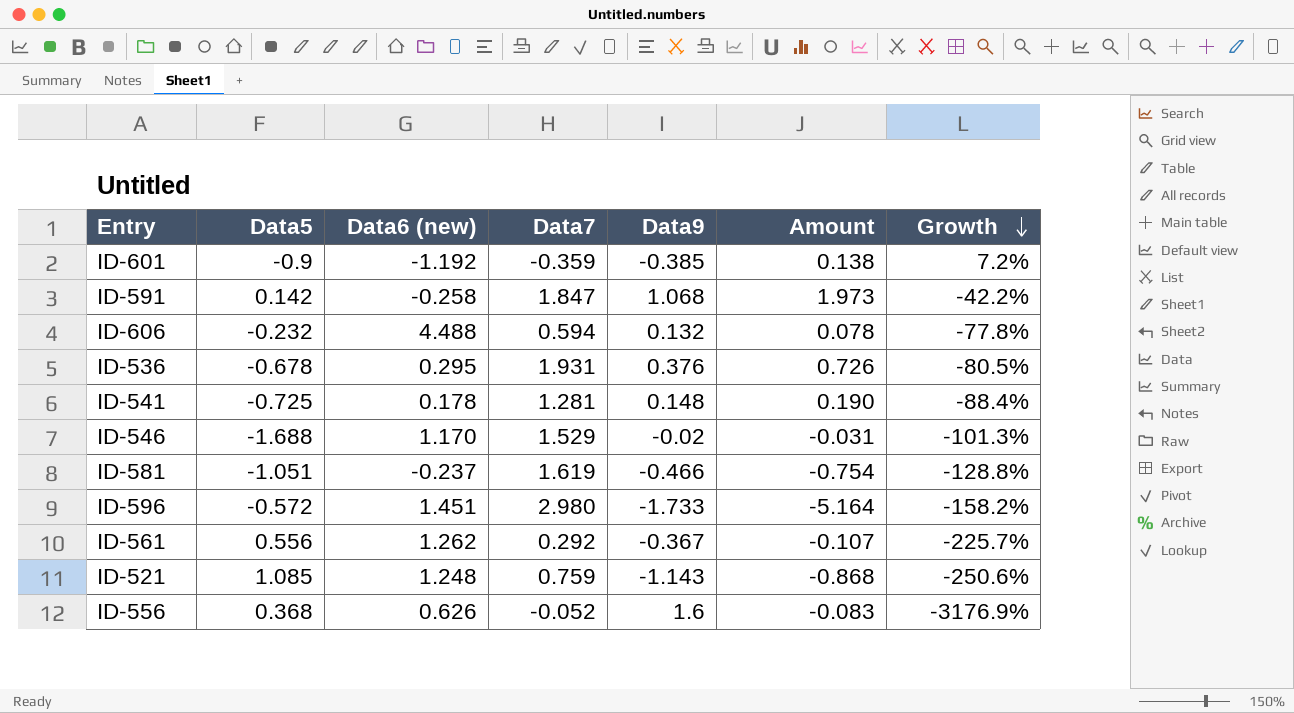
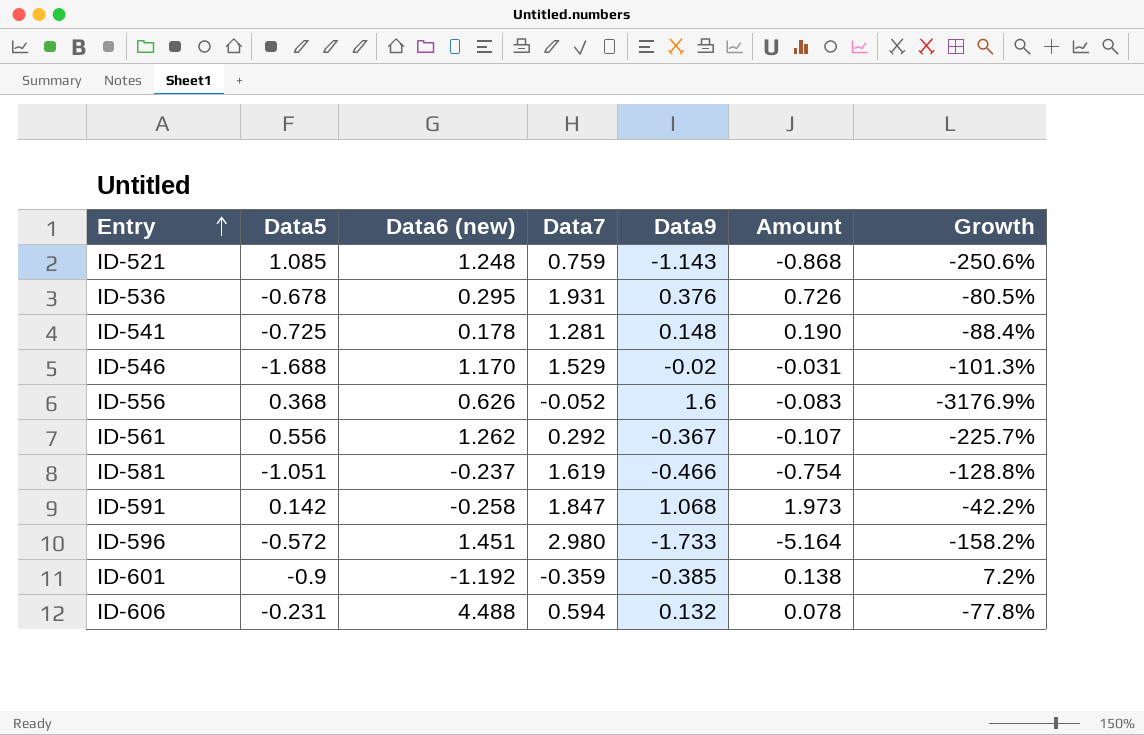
row order: Growth descending -> Entry ascending
ID-606 | Data5: -0.232 -> -0.231

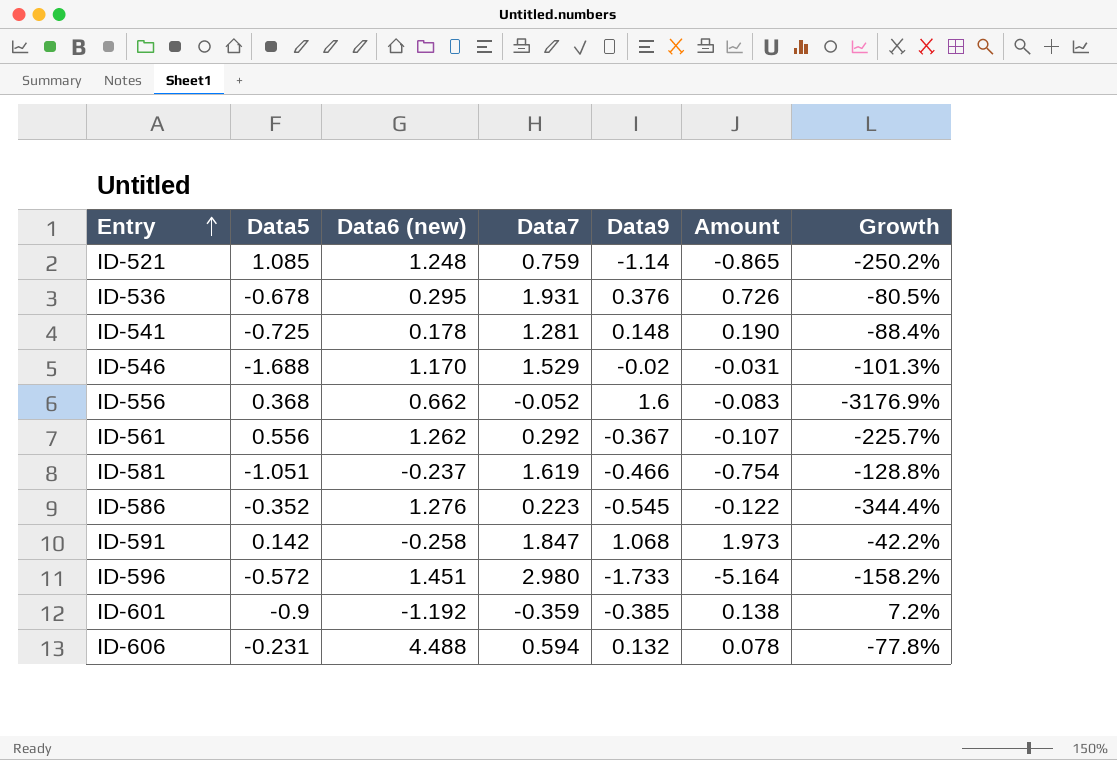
ID-521 | Data9: -1.143 -> -1.14
ID-521 | Amount: -0.868 -> -0.865
ID-521 | Growth: -250.6% -> -250.2%
ID-556 | Data6 (new): 0.626 -> 0.662
row ID-586: none -> -0.352 | 1.276 | 0.223 | -0.545 | -0.122 | -344.4%

